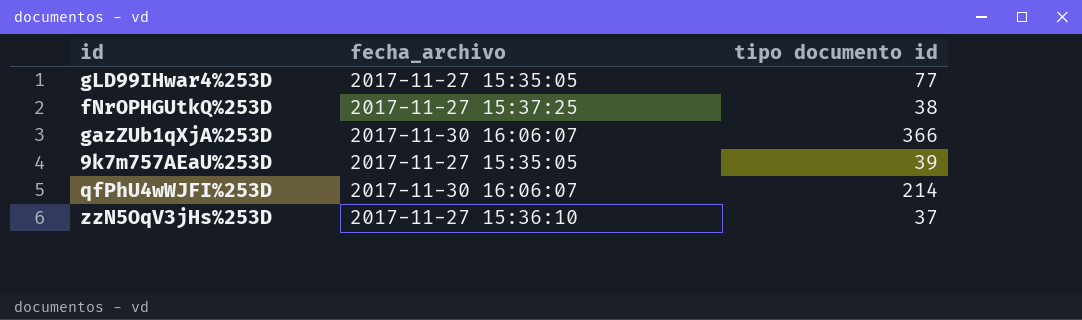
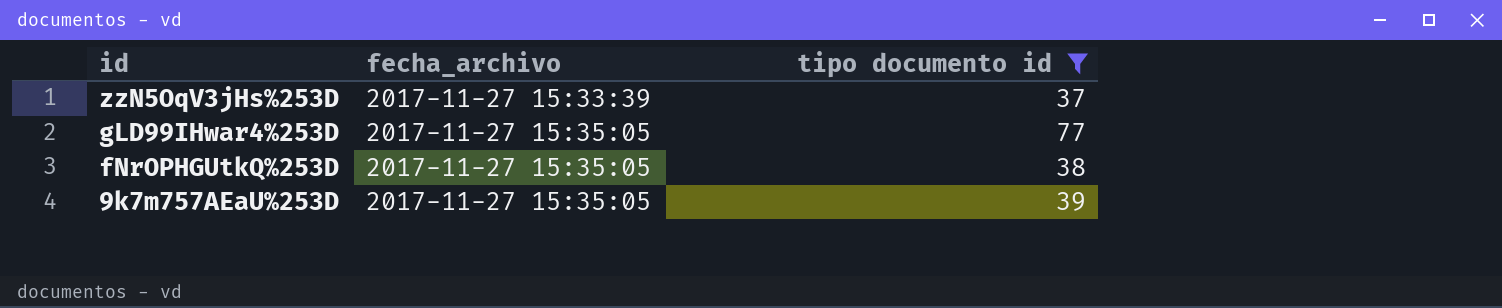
filter: none -> tipo documento id <= 77
row order: none -> id descending
zzN5OqV3jHs%253D | fecha_archivo: 2017-11-27 15:36:10 -> 2017-11-27 15:33:39
fNrOPHGUtkQ%253D | fecha_archivo: 2017-11-27 15:37:25 -> 2017-11-27 15:35:05

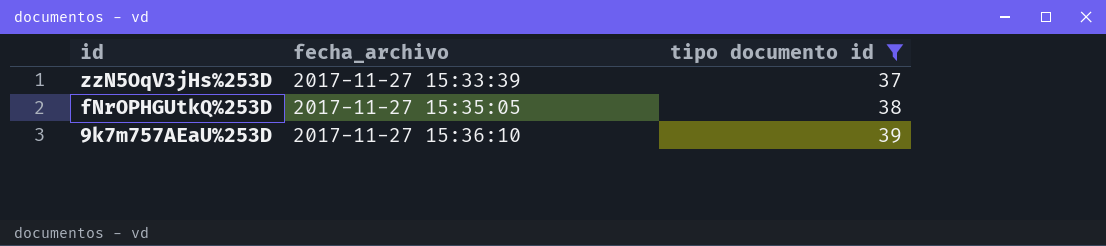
row gLD99IHwar4%253D: 2017-11-27 15:35:05 | 77 -> none
9k7m757AEaU%253D | fecha_archivo: 2017-11-27 15:35:05 -> 2017-11-27 15:36:10

